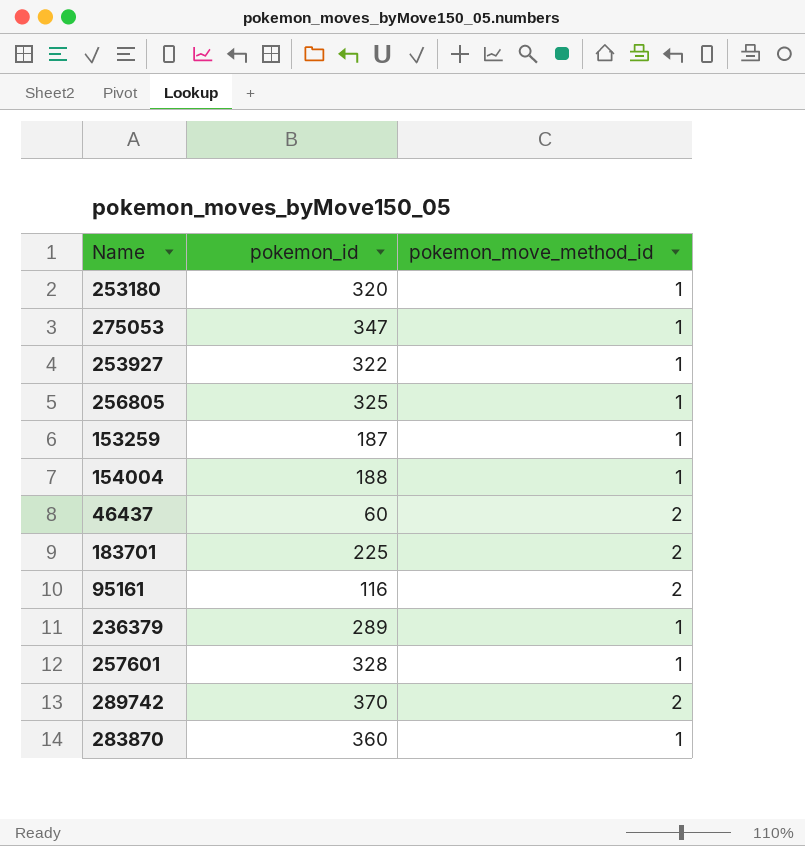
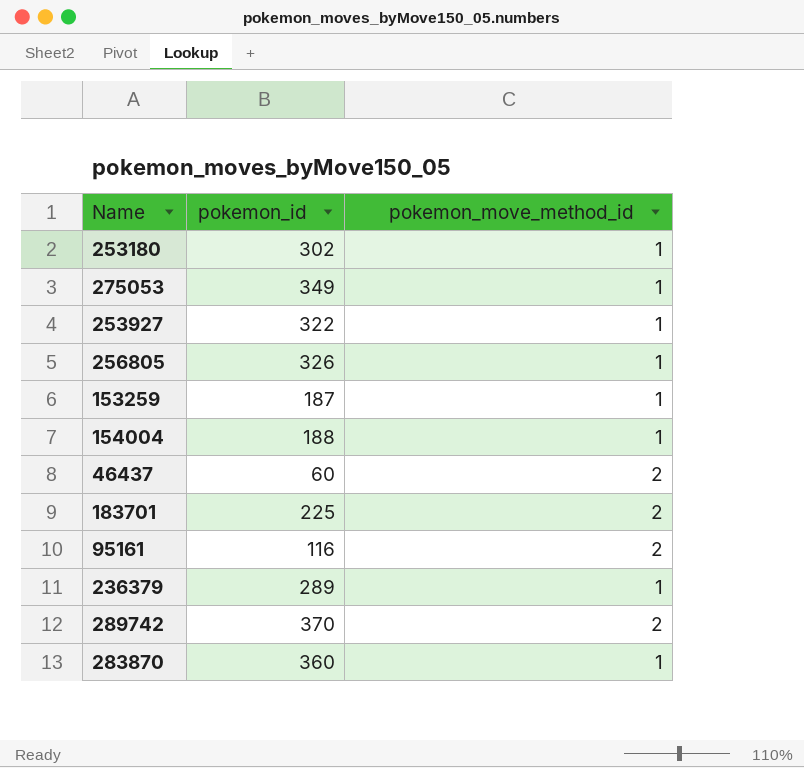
row 257601: 328 | 1 -> none
253180 | pokemon_id: 320 -> 302
275053 | pokemon_id: 347 -> 349
256805 | pokemon_id: 325 -> 326

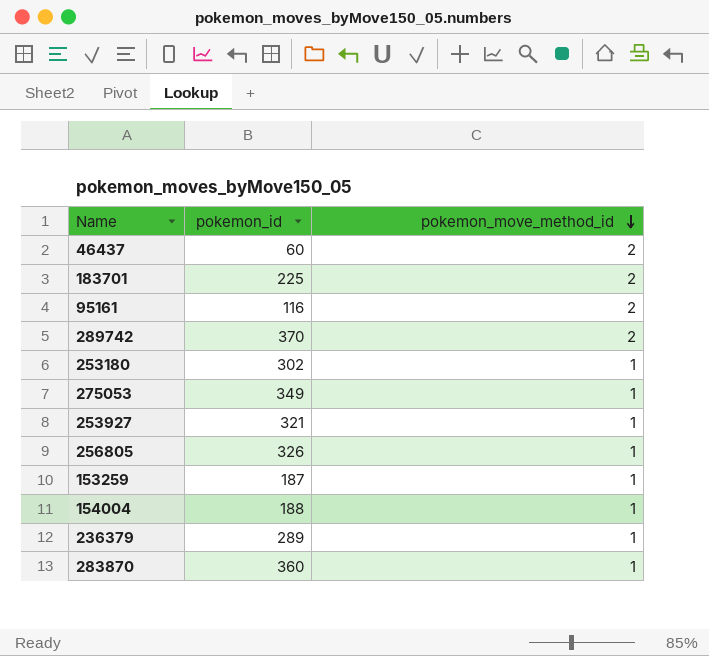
row order: none -> pokemon_move_method_id descending
253927 | pokemon_id: 322 -> 321

